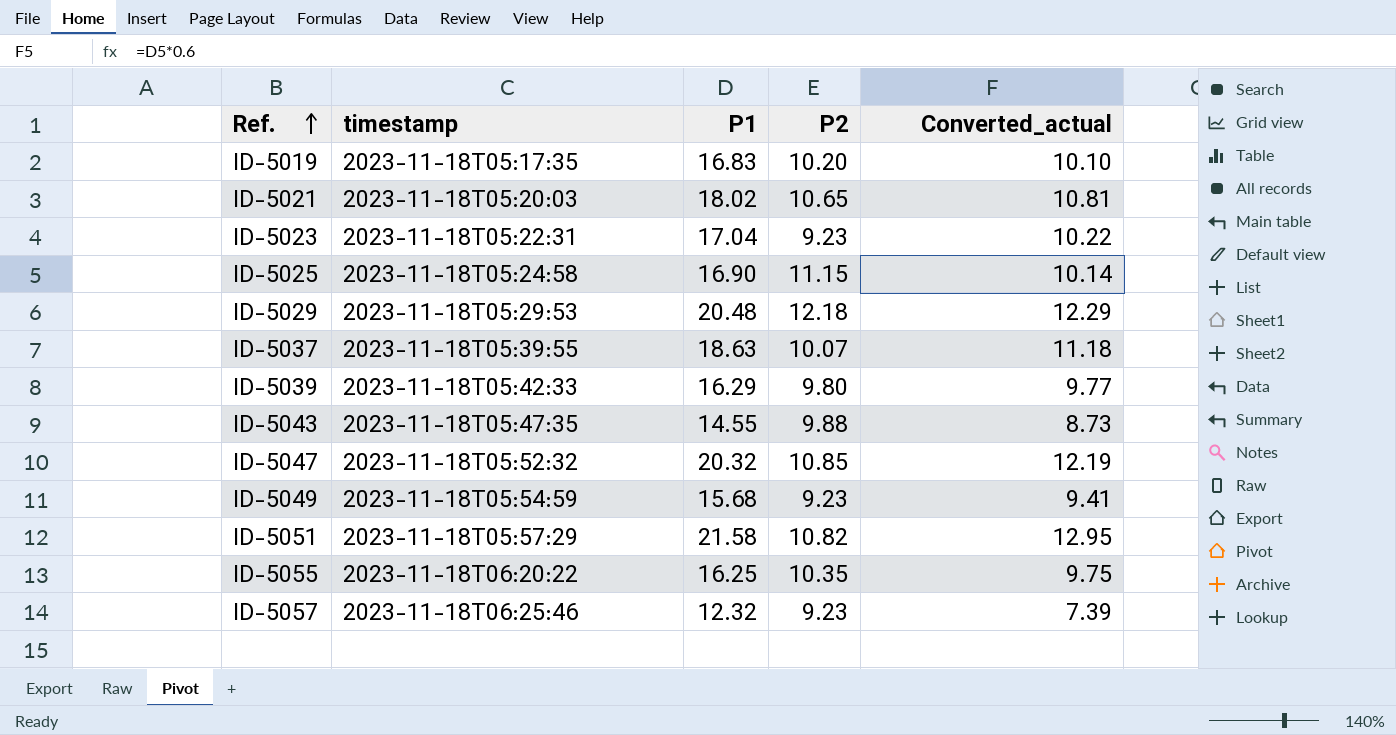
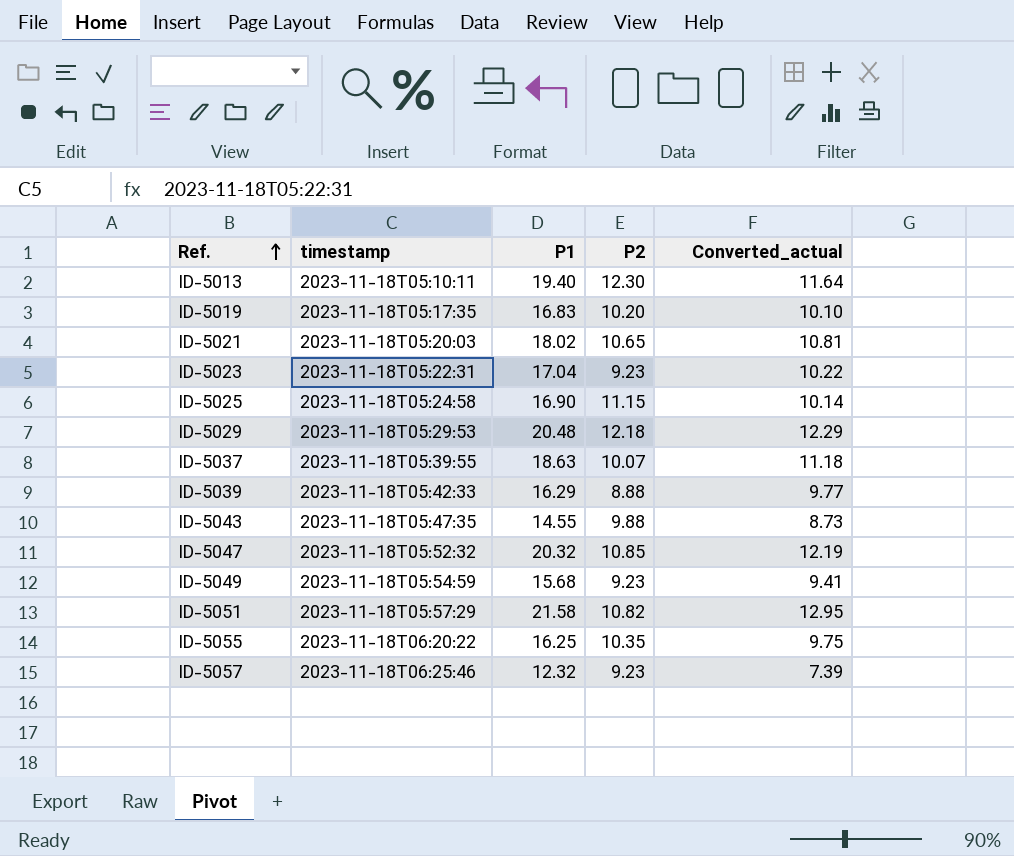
row ID-5013: none -> 2023-11-18T05:10:11 | 19.40 | 12.30 | 11.64
ID-5039 | P2: 9.80 -> 8.88

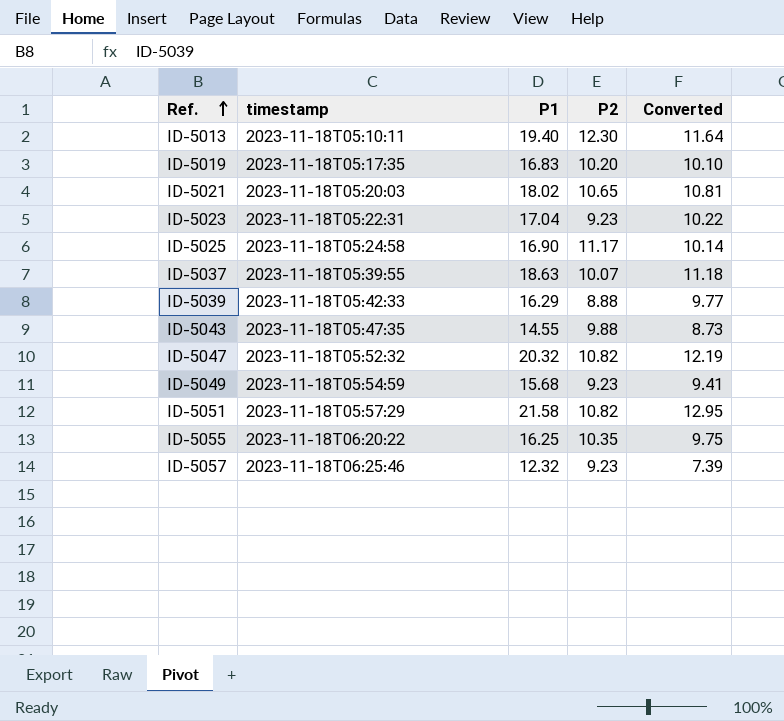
column name: Converted_actual -> Converted
row ID-5029: 2023-11-18T05:29:53 | 20.48 | 12.18 | 12.29 -> none
ID-5025 | P2: 11.15 -> 11.17
ID-5047 | P2: 10.85 -> 10.82

